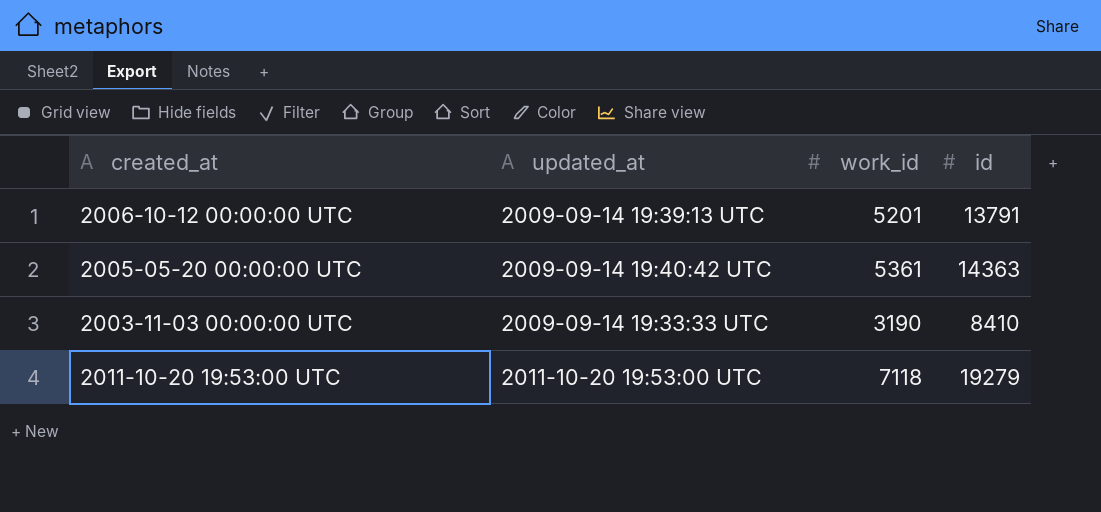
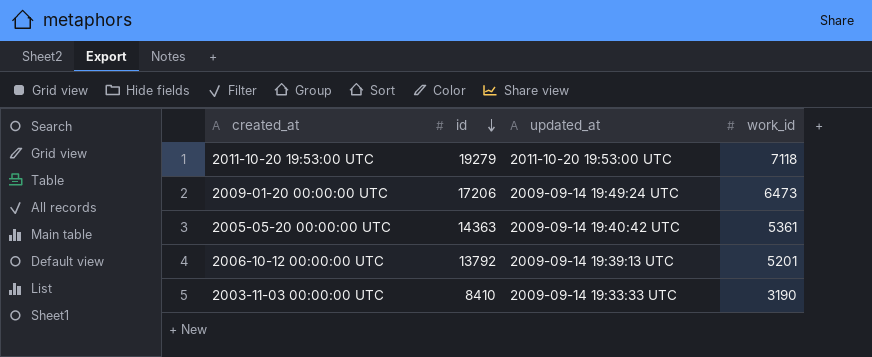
row order: none -> id descending
column id | position: 4 -> 2
row 2009-01-20 00:00:00 UTC: none -> 17206 | 2009-09-14 19:49:24 UTC | 6473
2006-10-12 00:00:00 UTC | id: 13791 -> 13792

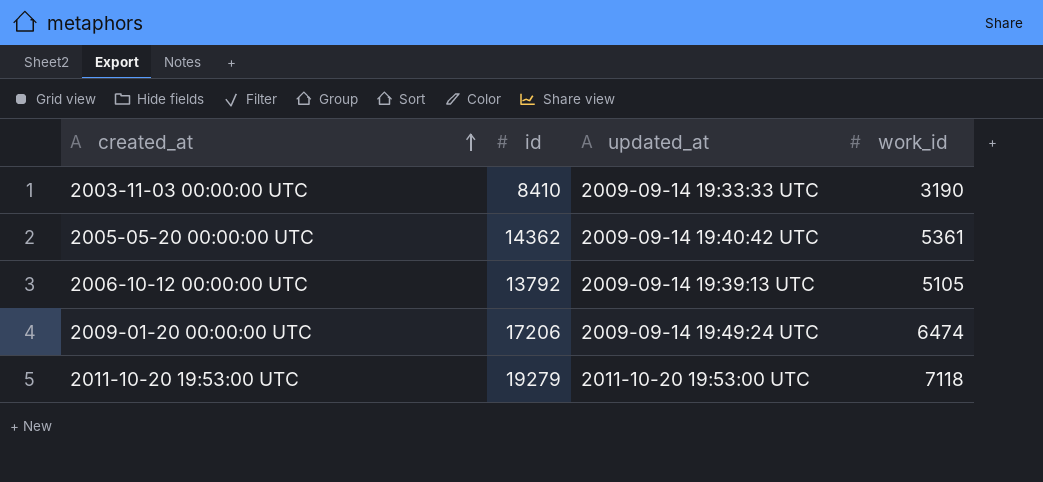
row order: id descending -> created_at ascending
2005-05-20 00:00:00 UTC | id: 14363 -> 14362
2006-10-12 00:00:00 UTC | work_id: 5201 -> 5105
2009-01-20 00:00:00 UTC | work_id: 6473 -> 6474

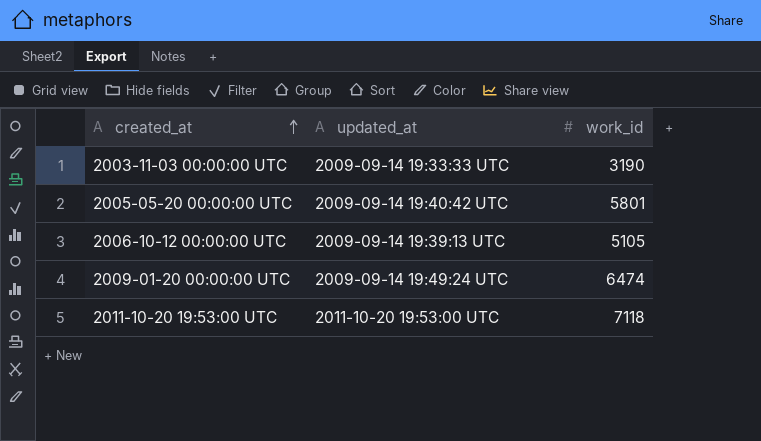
column id | position: 2 -> none
2005-05-20 00:00:00 UTC | work_id: 5361 -> 5801

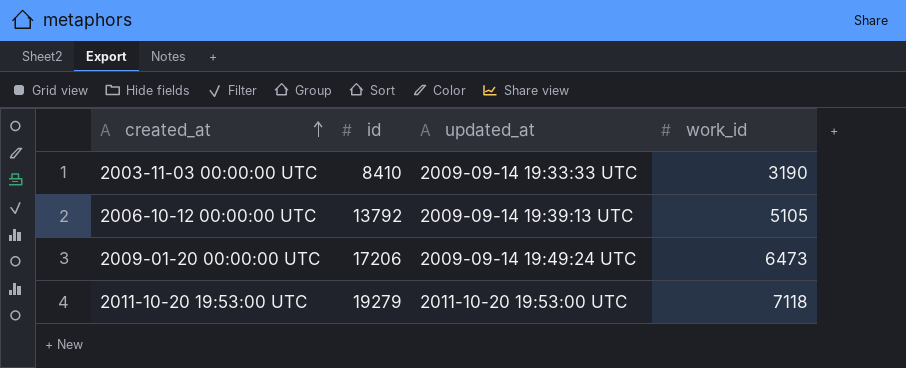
column id | position: none -> 2
row 2005-05-20 00:00:00 UTC: 2009-09-14 19:40:42 UTC | 5801 -> none
2009-01-20 00:00:00 UTC | work_id: 6474 -> 6473

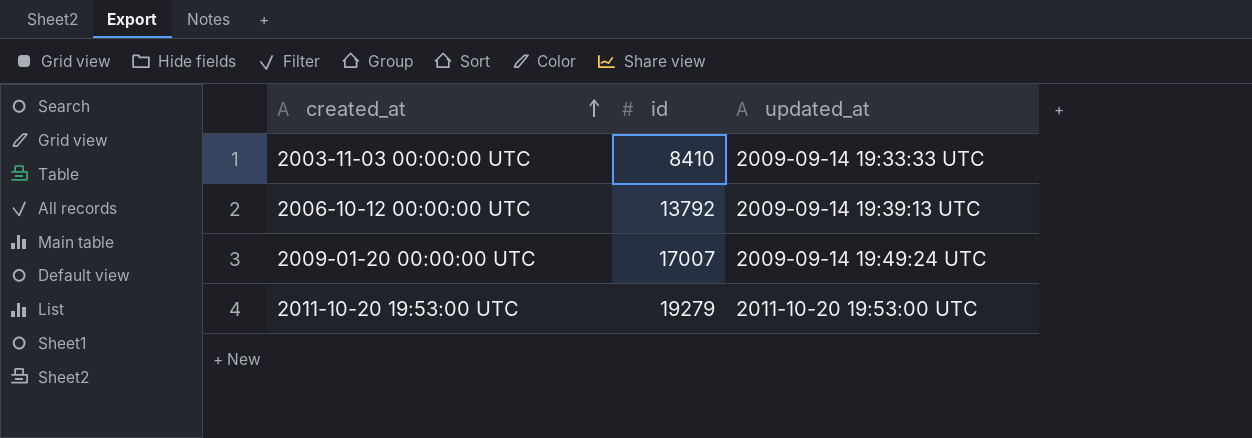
column work_id | position: 4 -> none
2009-01-20 00:00:00 UTC | id: 17206 -> 17007

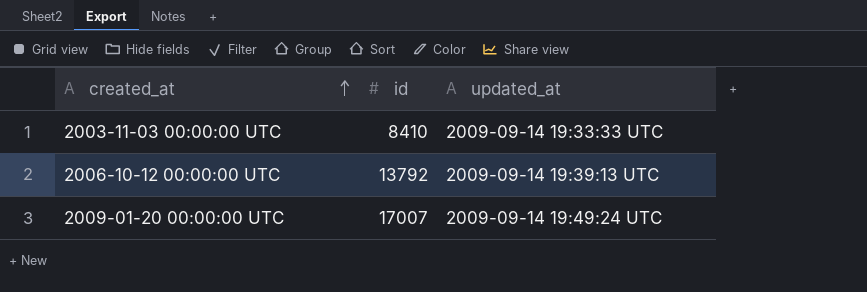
row 2011-10-20 19:53:00 UTC: 19279 | 2011-10-20 19:53:00 UTC -> none

